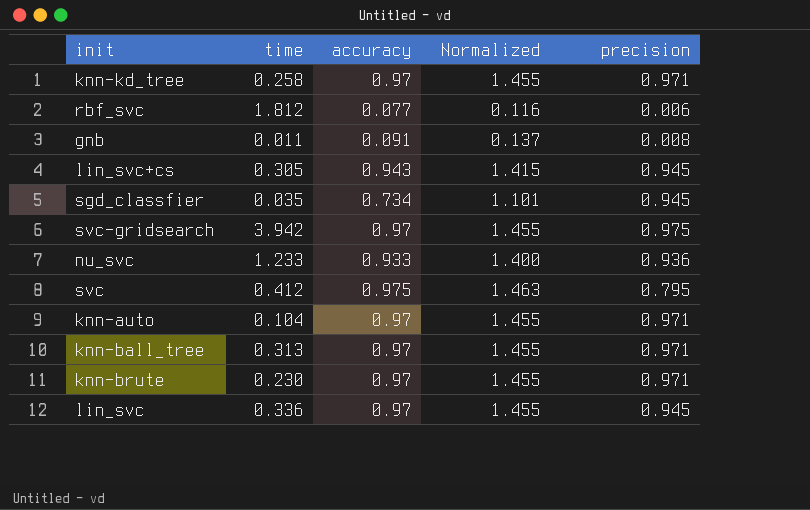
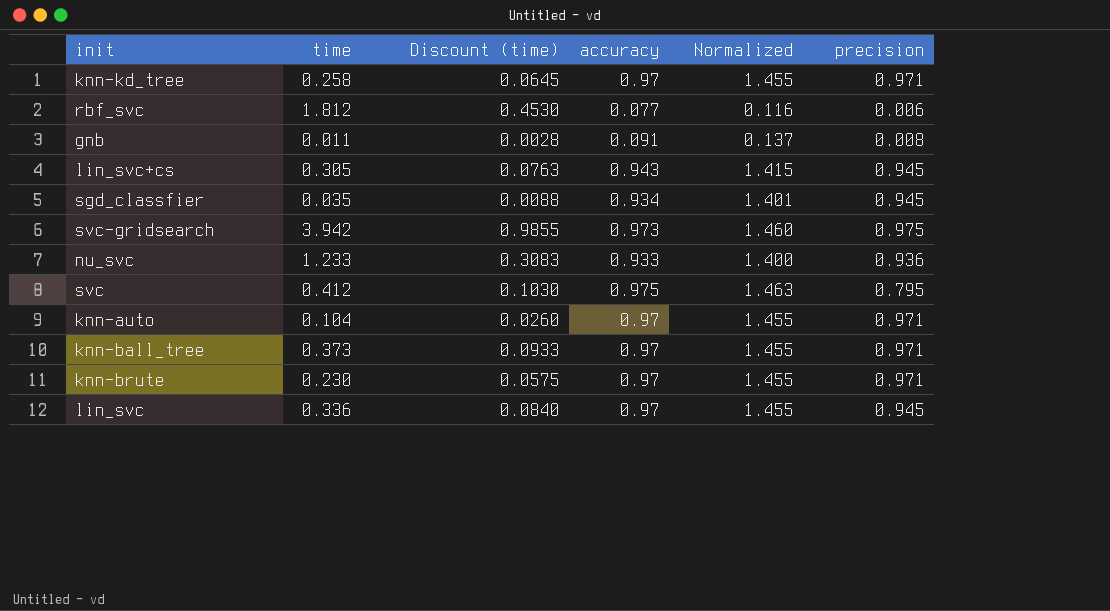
column Discount (time) | formula: none -> [time] * 0.25
sgd_classfier | accuracy: 0.734 -> 0.934
sgd_classfier | Normalized: 1.101 -> 1.401
svc-gridsearch | accuracy: 0.97 -> 0.973
svc-gridsearch | Normalized: 1.455 -> 1.460
knn-ball_tree | time: 0.313 -> 0.373

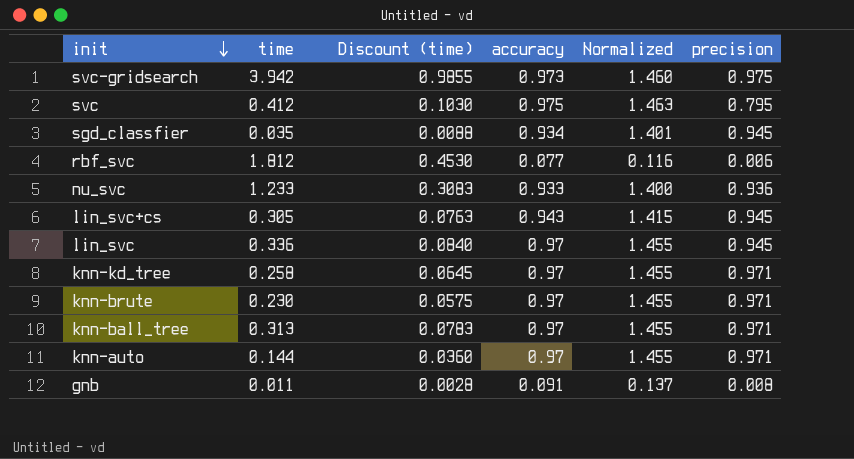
row order: none -> init descending
knn-ball_tree | time: 0.373 -> 0.313
knn-ball_tree | Discount (time): 0.0933 -> 0.0783
knn-auto | time: 0.104 -> 0.144
knn-auto | Discount (time): 0.0260 -> 0.0360

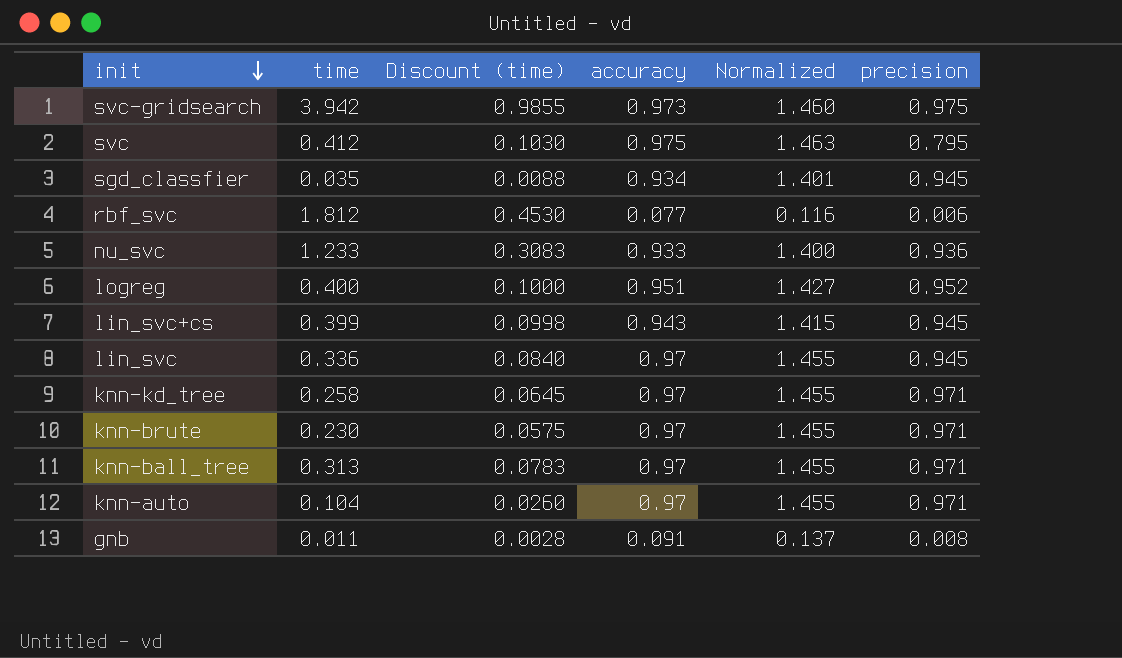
row logreg: none -> 0.400 | 0.1000 | 0.951 | 1.427 | 0.952
lin_svc+cs | time: 0.305 -> 0.399
lin_svc+cs | Discount (time): 0.0763 -> 0.0998
knn-auto | time: 0.144 -> 0.104
knn-auto | Discount (time): 0.0360 -> 0.0260

